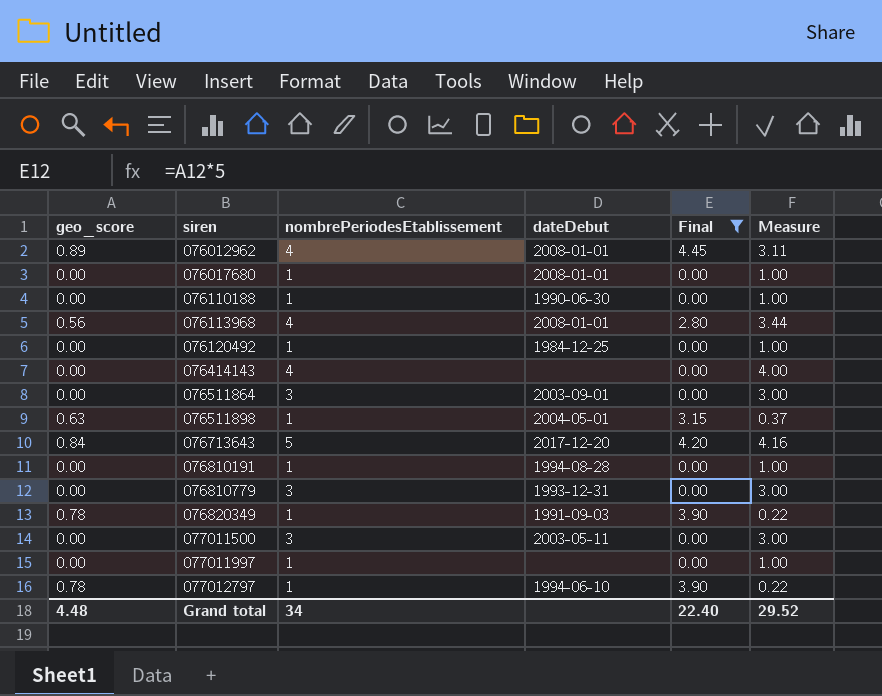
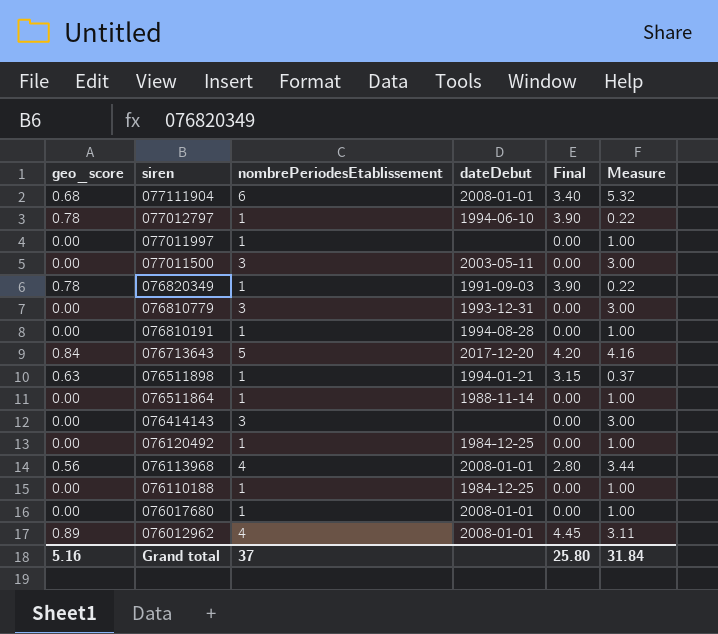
filter: Final != 3.40 -> none
row order: siren ascending -> siren descending
076511898 | dateDebut: 2004-05-01 -> 1994-01-21
076511864 | nombrePeriodesEtablissement: 3 -> 1
076511864 | dateDebut: 2003-09-01 -> 1988-11-14
076511864 | Measure: 3.00 -> 1.00
076414143 | nombrePeriodesEtablissement: 4 -> 3
076414143 | Measure: 4.00 -> 3.00
076110188 | dateDebut: 1990-06-30 -> 1984-12-25
Grand total | geo_score: 4.48 -> 5.16
Grand total | nombrePeriodesEtablissement: 34 -> 37
Grand total | Final: 22.40 -> 25.80
Grand total | Measure: 29.52 -> 31.84

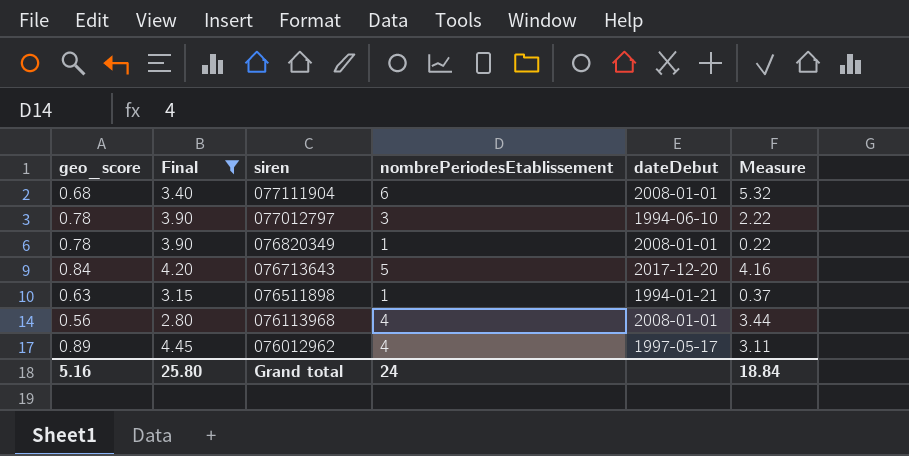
filter: none -> Final != 0.00
column Final | position: 5 -> 2
077012797 | nombrePeriodesEtablissement: 1 -> 3
077012797 | Measure: 0.22 -> 2.22
076820349 | dateDebut: 1991-09-03 -> 2008-01-01
076012962 | dateDebut: 2008-01-01 -> 1997-05-17
Grand total | nombrePeriodesEtablissement: 37 -> 24
Grand total | Measure: 31.84 -> 18.84

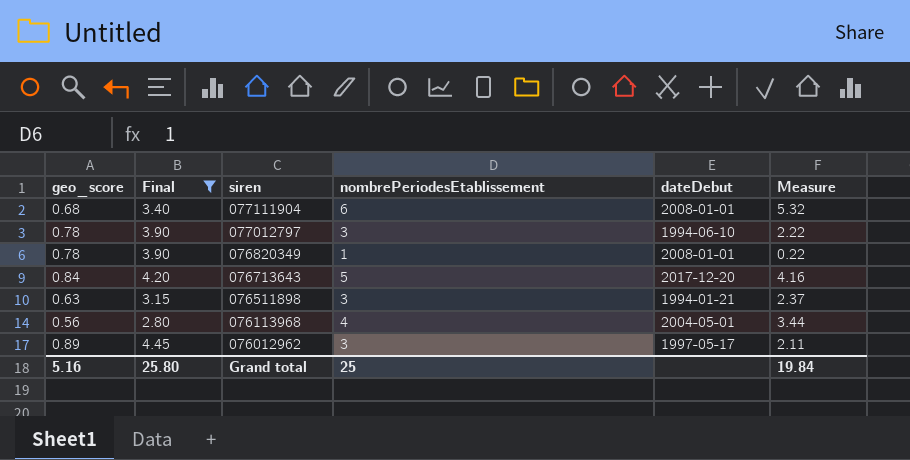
076511898 | nombrePeriodesEtablissement: 1 -> 3
076511898 | Measure: 0.37 -> 2.37
076113968 | dateDebut: 2008-01-01 -> 2004-05-01
076012962 | nombrePeriodesEtablissement: 4 -> 3
076012962 | Measure: 3.11 -> 2.11
Grand total | nombrePeriodesEtablissement: 24 -> 25
Grand total | Measure: 18.84 -> 19.84

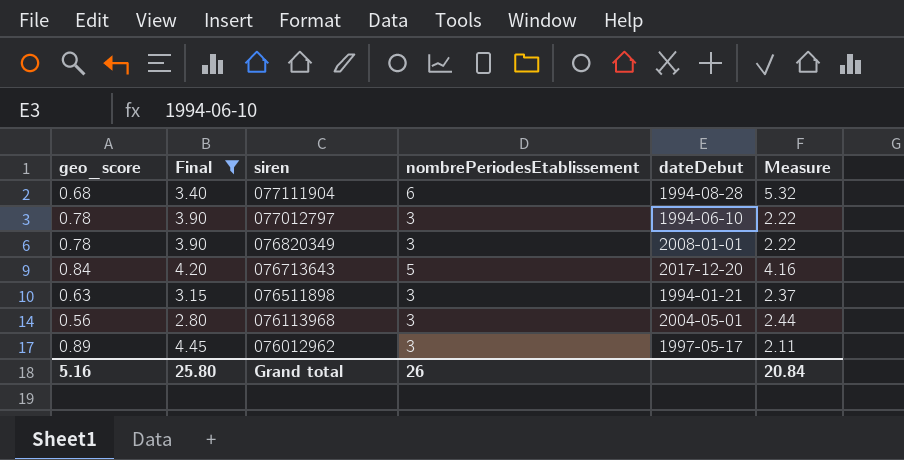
077111904 | dateDebut: 2008-01-01 -> 1994-08-28
076820349 | nombrePeriodesEtablissement: 1 -> 3
076820349 | Measure: 0.22 -> 2.22
076113968 | nombrePeriodesEtablissement: 4 -> 3
076113968 | Measure: 3.44 -> 2.44
Grand total | nombrePeriodesEtablissement: 25 -> 26
Grand total | Measure: 19.84 -> 20.84

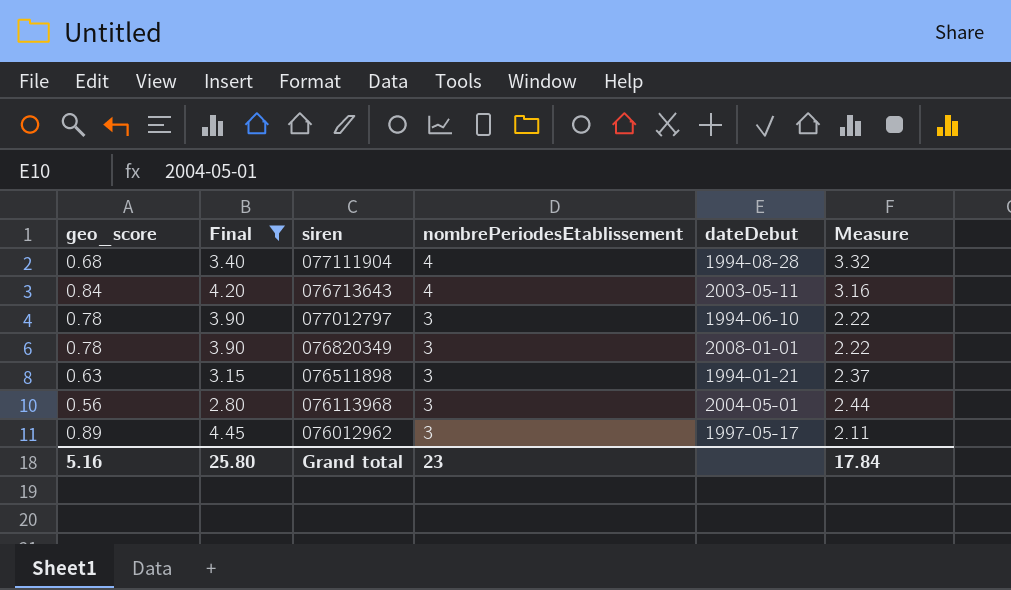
row order: siren descending -> nombrePeriodesEtablissement descending
077111904 | nombrePeriodesEtablissement: 6 -> 4
077111904 | Measure: 5.32 -> 3.32
076713643 | nombrePeriodesEtablissement: 5 -> 4
076713643 | dateDebut: 2017-12-20 -> 2003-05-11
076713643 | Measure: 4.16 -> 3.16
Grand total | nombrePeriodesEtablissement: 26 -> 23
Grand total | Measure: 20.84 -> 17.84

